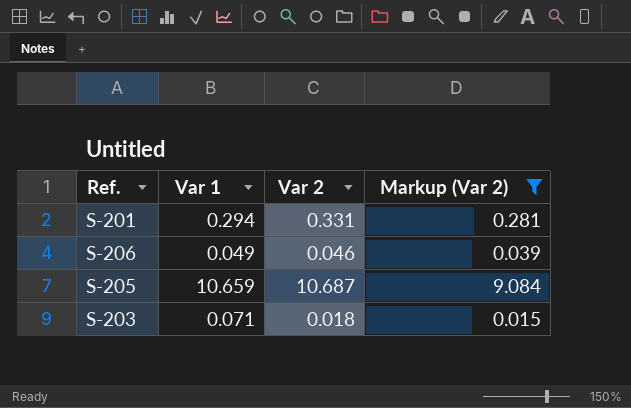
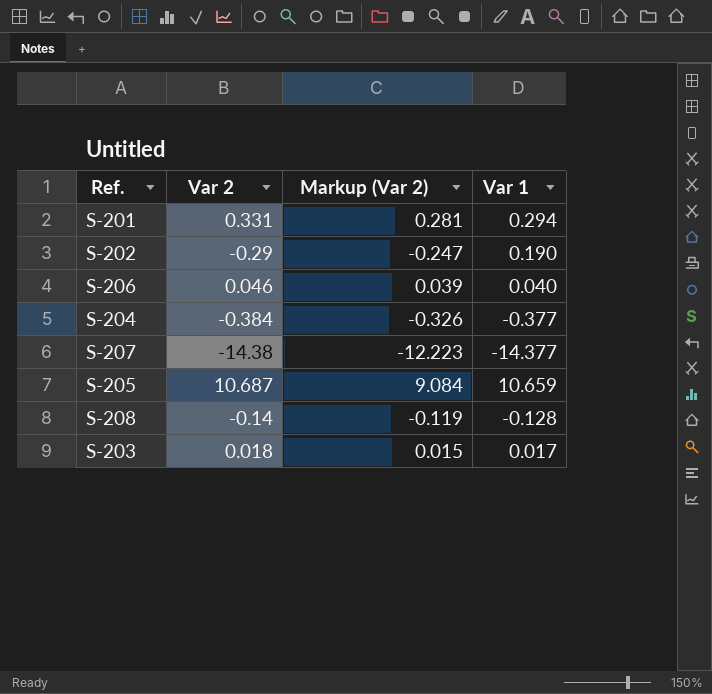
filter: Markup (Var 2) >= 0.015 -> none
column Var 1 | position: 2 -> 4
S-206 | Var 1: 0.049 -> 0.040
S-203 | Var 1: 0.071 -> 0.017

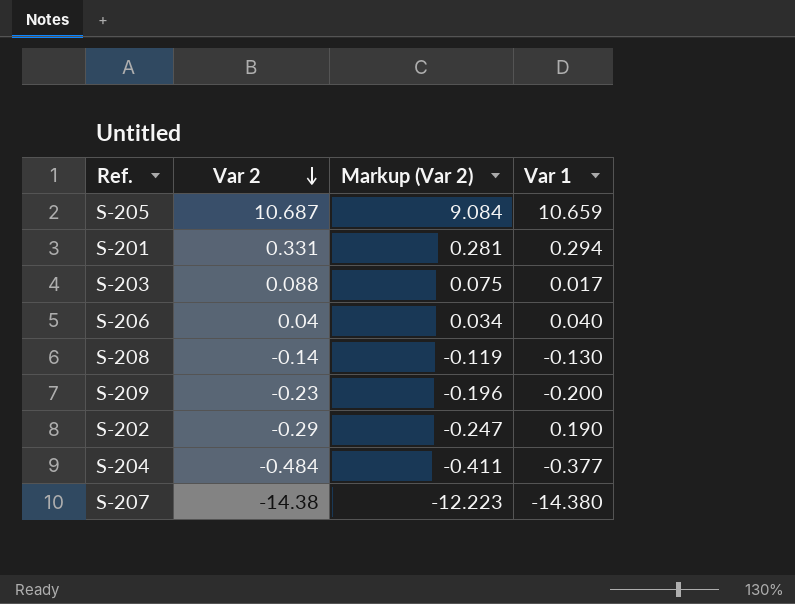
row order: none -> Var 2 descending
S-203 | Var 2: 0.018 -> 0.088
S-203 | Markup (Var 2): 0.015 -> 0.075
S-206 | Var 2: 0.046 -> 0.04
S-206 | Markup (Var 2): 0.039 -> 0.034
S-208 | Var 1: -0.128 -> -0.130
row S-209: none -> -0.23 | -0.196 | -0.200
S-204 | Var 2: -0.384 -> -0.484
S-204 | Markup (Var 2): -0.326 -> -0.411
S-207 | Var 1: -14.377 -> -14.380

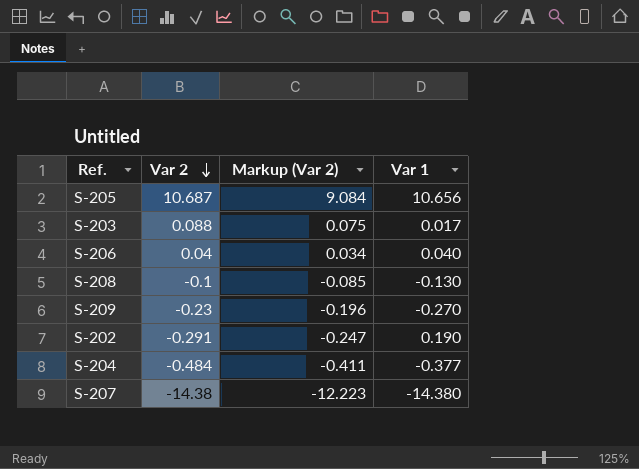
row S-201: 0.331 | 0.281 | 0.294 -> none
S-205 | Var 1: 10.659 -> 10.656
S-208 | Var 2: -0.14 -> -0.1
S-208 | Markup (Var 2): -0.119 -> -0.085
S-209 | Var 1: -0.200 -> -0.270
S-202 | Var 2: -0.29 -> -0.291

